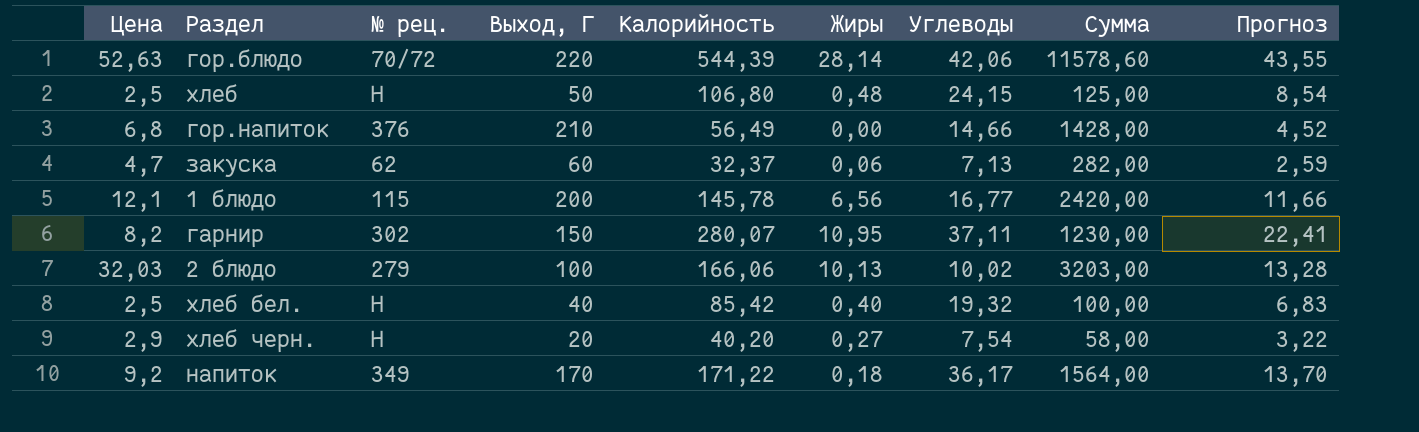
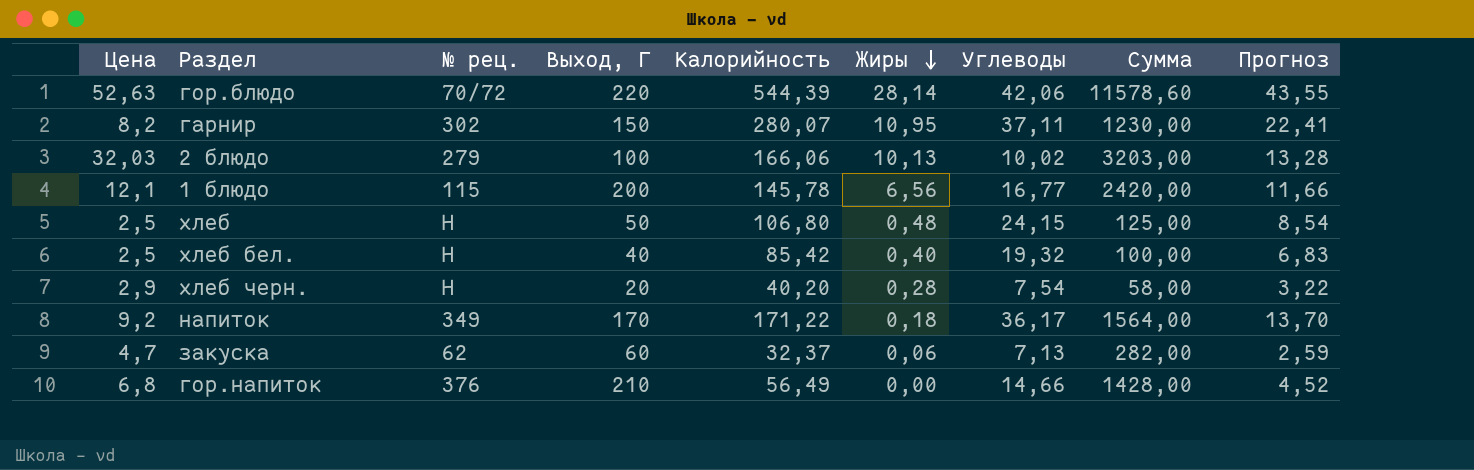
row order: none -> Жиры descending
хлеб черн. | Жиры: 0,27 -> 0,28

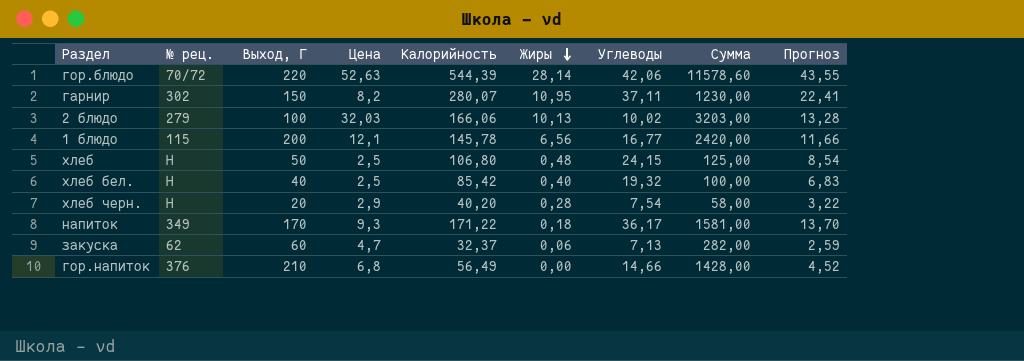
column Цена | position: 1 -> 4
напиток | Цена: 9,2 -> 9,3
напиток | Сумма: 1564,00 -> 1581,00

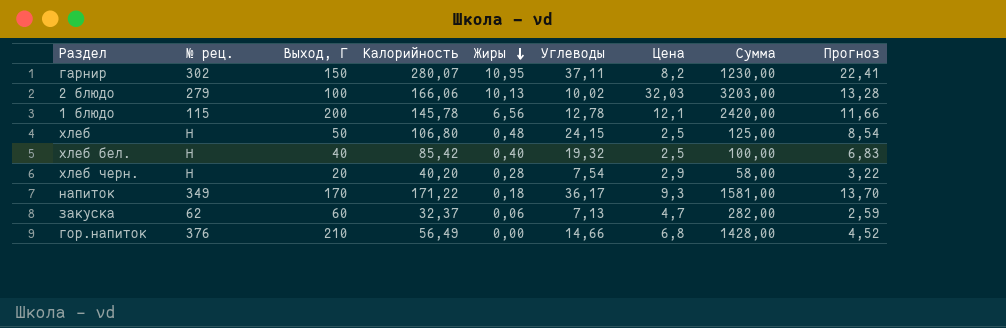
column Цена | position: 4 -> 7
row гор.блюдо: 70/72 | 220 | 52,63 | 544,39 | 28,14 | 42,06 | 11578,60 | 43,55 -> none
1 блюдо | Углеводы: 16,77 -> 12,78

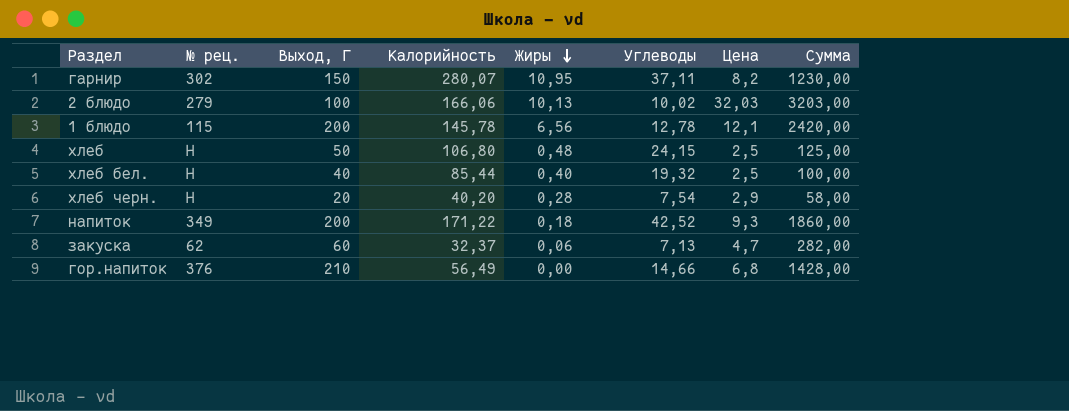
column Прогноз | formula: [Калорийность] * 0,08 -> none
хлеб бел. | Калорийность: 85,42 -> 85,44
напиток | Выход, Г: 170 -> 200
напиток | Углеводы: 36,17 -> 42,52
напиток | Сумма: 1581,00 -> 1860,00

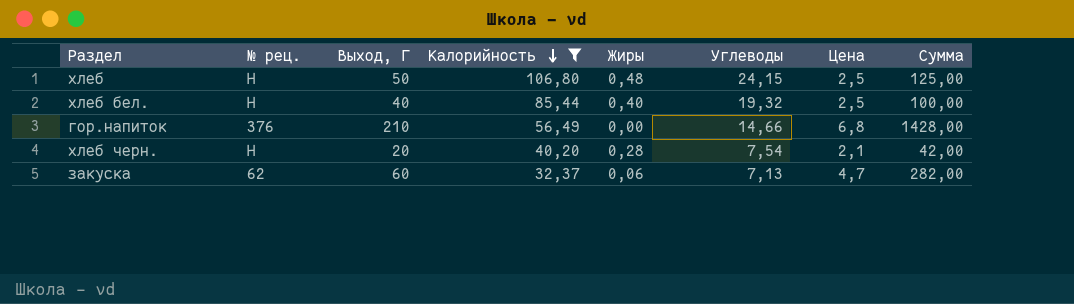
filter: none -> Калорийность <= 106,80
row order: Жиры descending -> Калорийность descending
хлеб черн. | Цена: 2,9 -> 2,1
хлеб черн. | Сумма: 58,00 -> 42,00

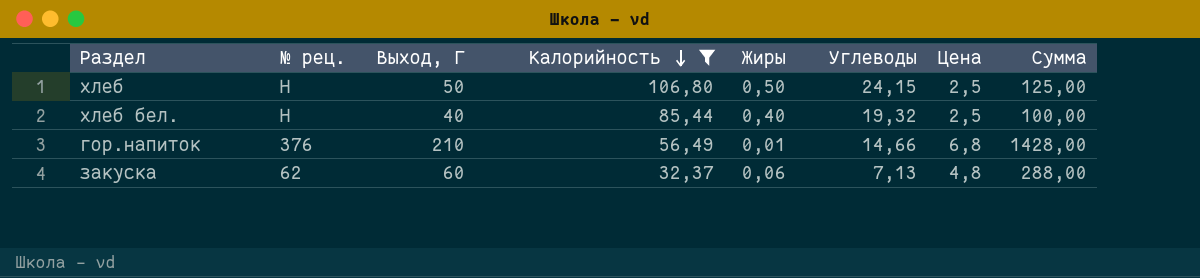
row хлеб черн.: Н | 20 | 40,20 | 0,28 | 7,54 | 2,1 | 42,00 -> none
хлеб | Жиры: 0,48 -> 0,50
гор.напиток | Жиры: 0,00 -> 0,01
закуска | Цена: 4,7 -> 4,8
закуска | Сумма: 282,00 -> 288,00

